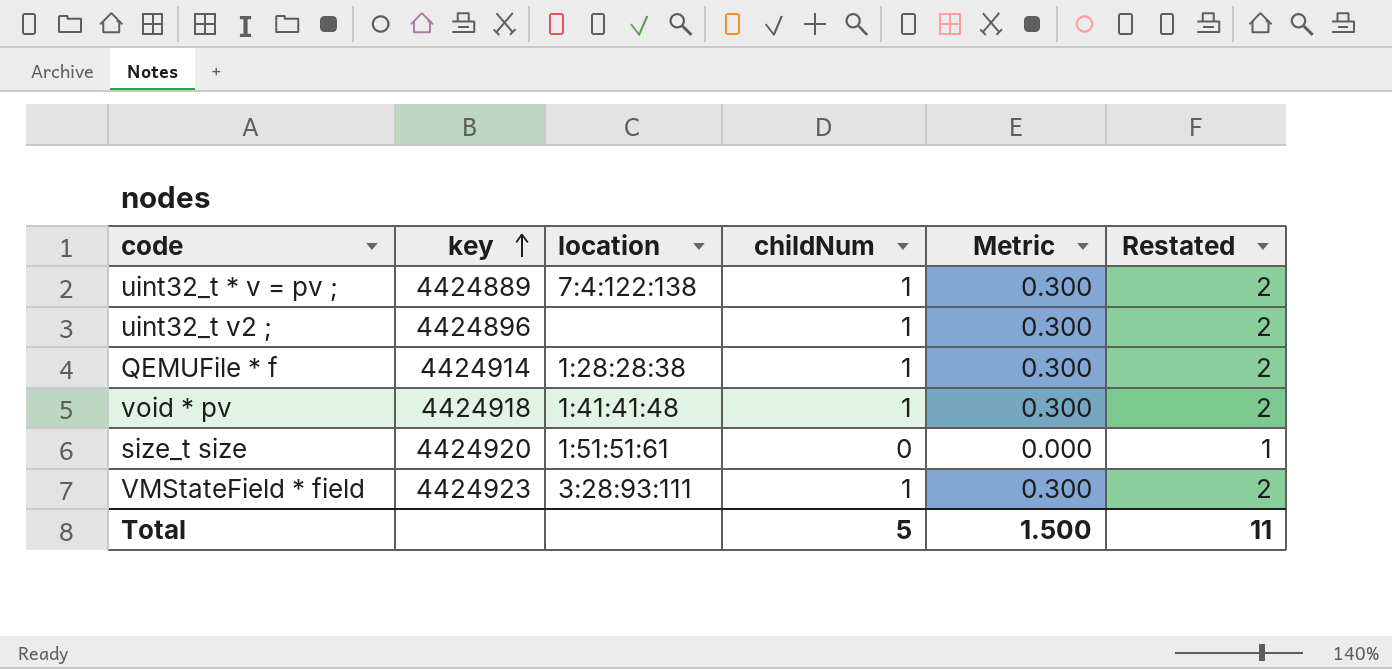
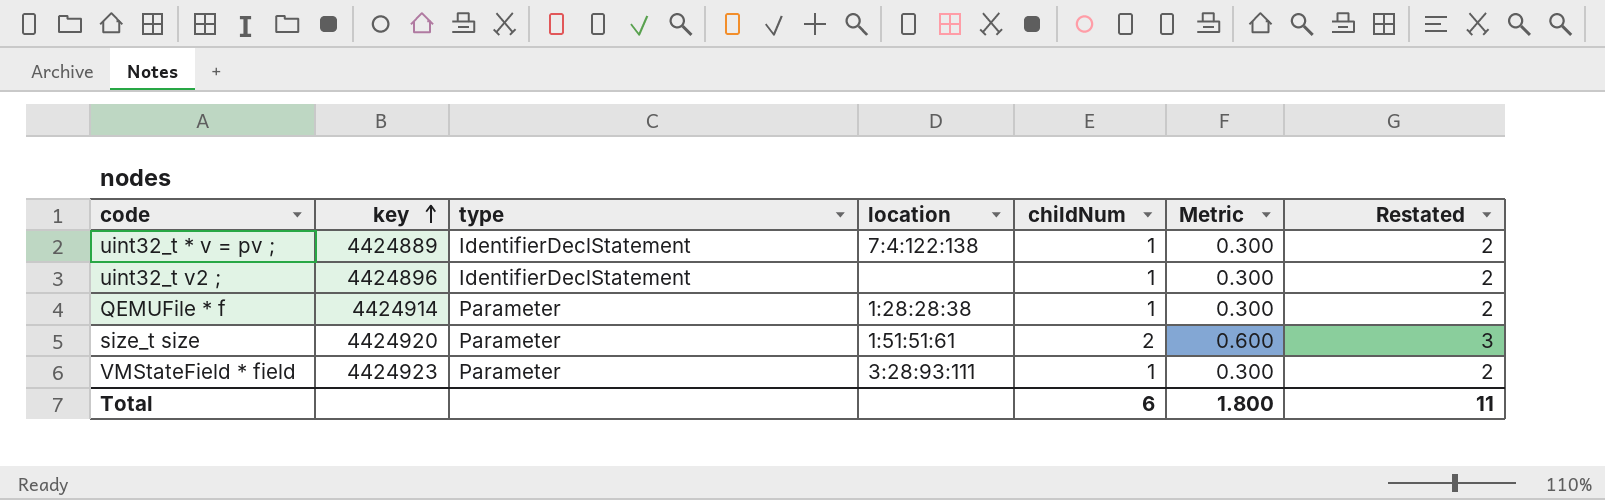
column type | position: none -> 3
row void * pv: 4424918 | 1:41:41:48 | 1 | 0.300 | 2 -> none
size_t size | childNum: 0 -> 2
size_t size | Metric: 0.000 -> 0.600
size_t size | Restated: 1 -> 3
Total | childNum: 5 -> 6
Total | Metric: 1.500 -> 1.800

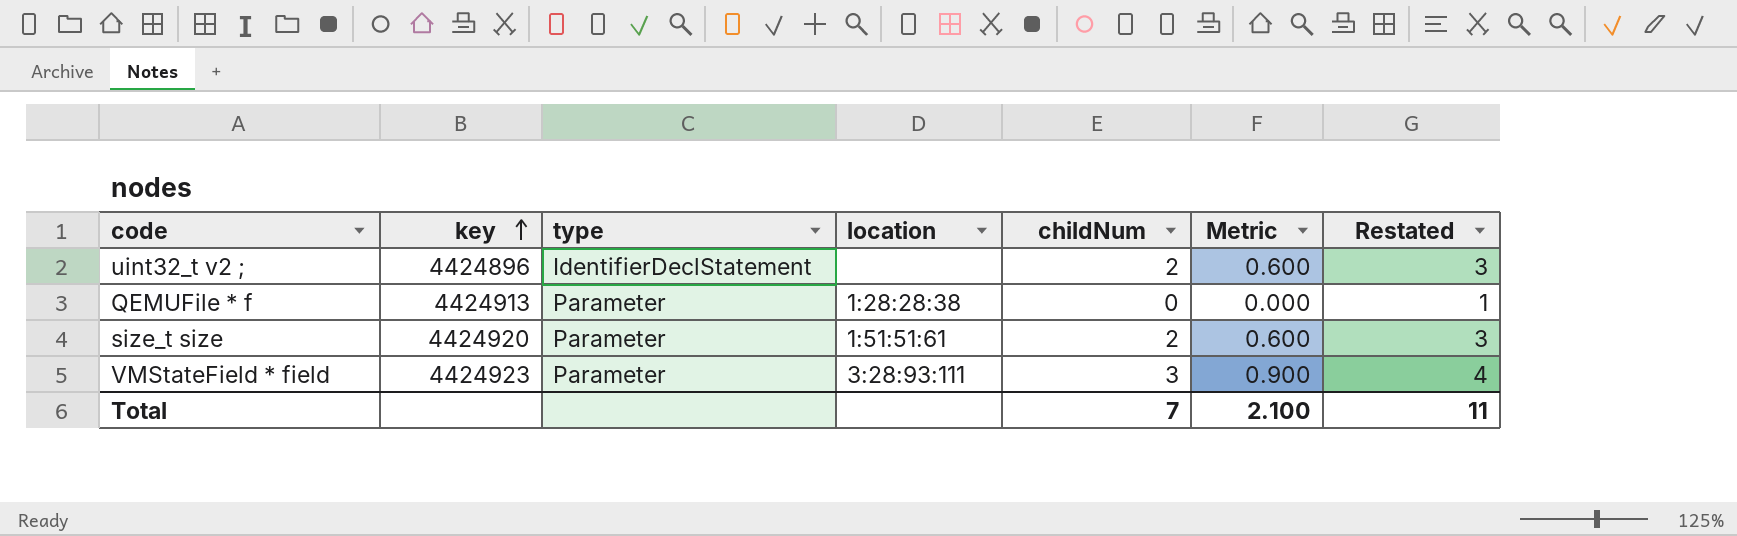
row uint32_t * v = pv ;: 4424889 | IdentifierDeclStatement | 7:4:122:138 | 1 | 0.300 | 2 -> none
uint32_t v2 ; | childNum: 1 -> 2
uint32_t v2 ; | Metric: 0.300 -> 0.600
uint32_t v2 ; | Restated: 2 -> 3
QEMUFile * f | key: 4424914 -> 4424913
QEMUFile * f | childNum: 1 -> 0
QEMUFile * f | Metric: 0.300 -> 0.000
QEMUFile * f | Restated: 2 -> 1
VMStateField * field | childNum: 1 -> 3
VMStateField * field | Metric: 0.300 -> 0.900
VMStateField * field | Restated: 2 -> 4
Total | childNum: 6 -> 7
Total | Metric: 1.800 -> 2.100

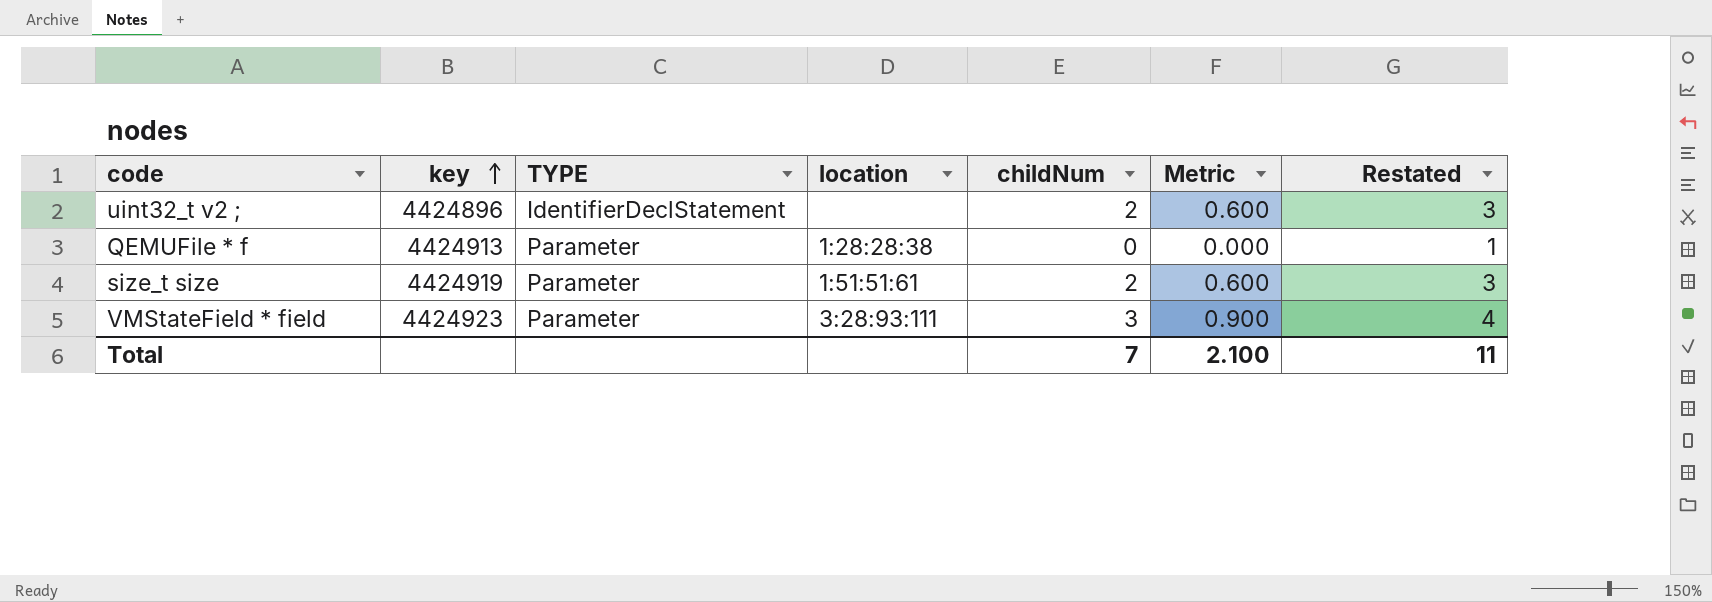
column name: type -> TYPE
size_t size | key: 4424920 -> 4424919

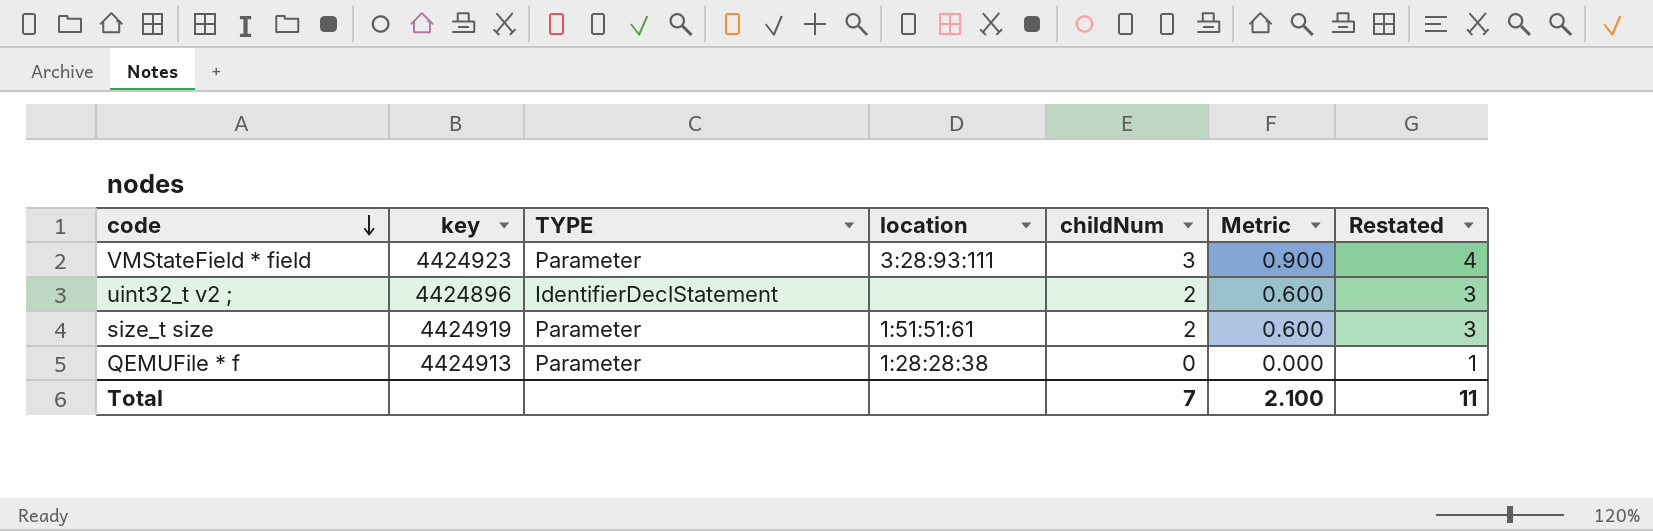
row order: key ascending -> code descending

